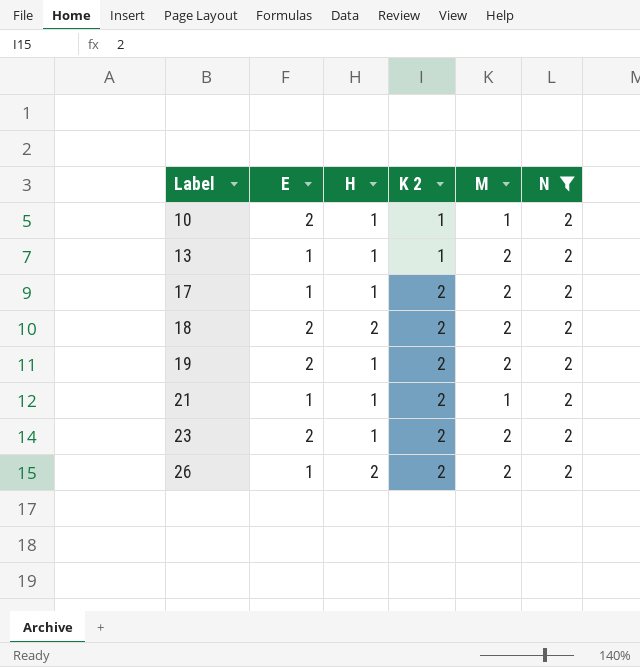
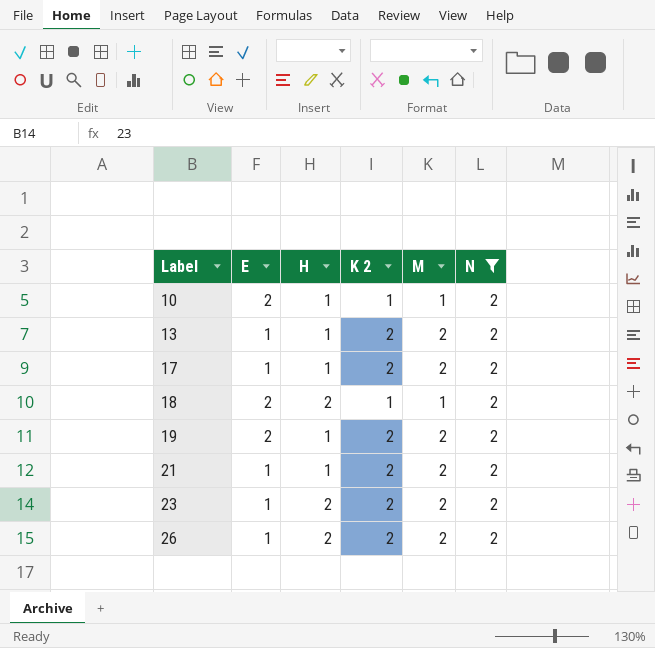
13 | K 2: 1 -> 2
18 | K 2: 2 -> 1
18 | M: 2 -> 1
21 | M: 1 -> 2
23 | E: 2 -> 1
23 | H: 1 -> 2

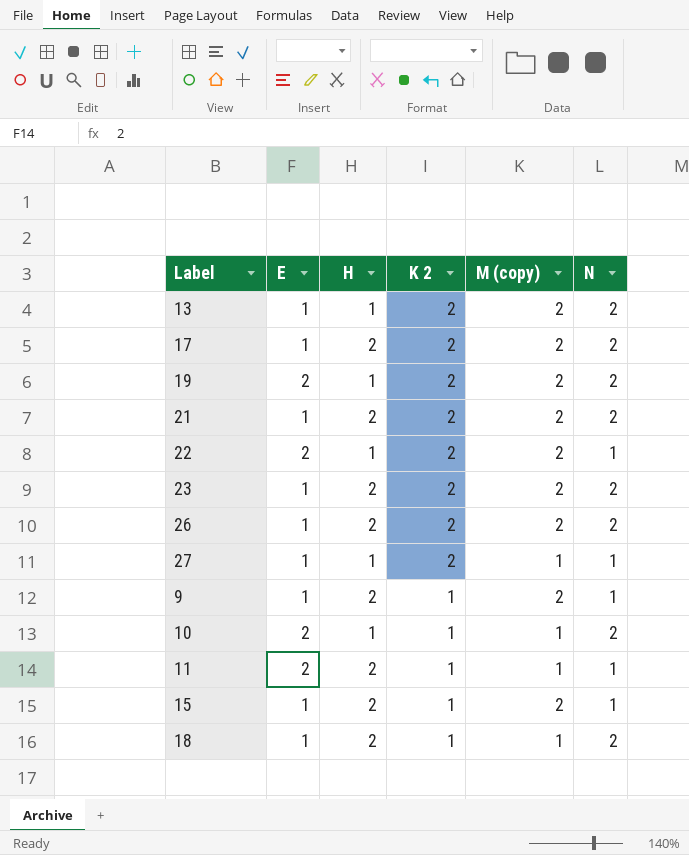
filter: N = 2 -> none
row order: Label ascending -> K 2 descending
column name: M -> M (copy)
17 | H: 1 -> 2
21 | H: 1 -> 2
18 | E: 2 -> 1

